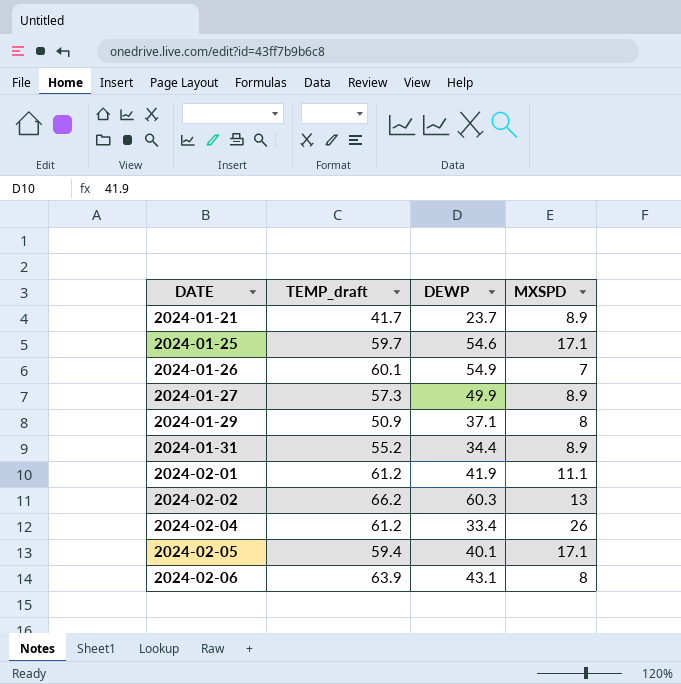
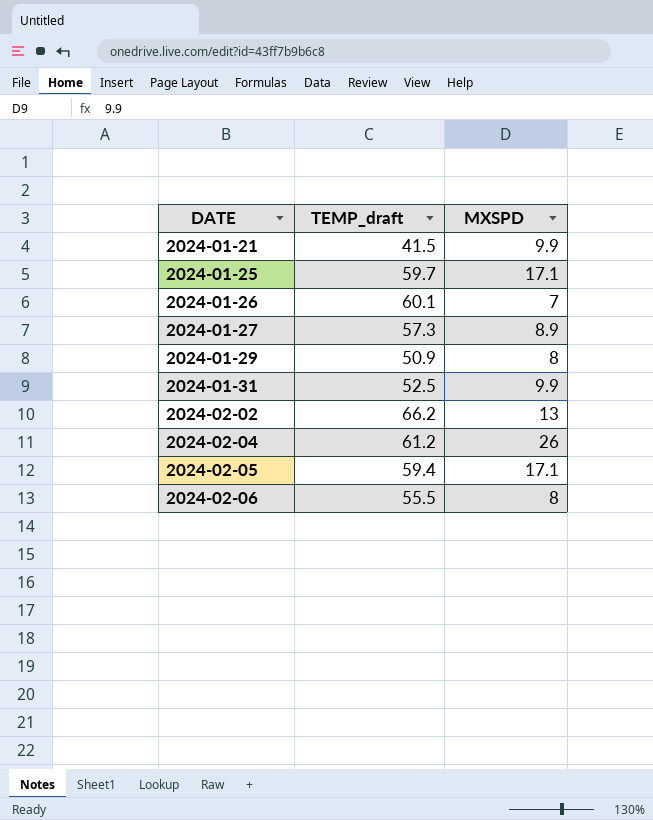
column DEWP | position: 3 -> none
row 2024-02-01: 61.2 | 41.9 | 11.1 -> none
2024-01-21 | TEMP_draft: 41.7 -> 41.5
2024-01-21 | MXSPD: 8.9 -> 9.9
2024-01-31 | TEMP_draft: 55.2 -> 52.5
2024-01-31 | MXSPD: 8.9 -> 9.9
2024-02-06 | TEMP_draft: 63.9 -> 55.5

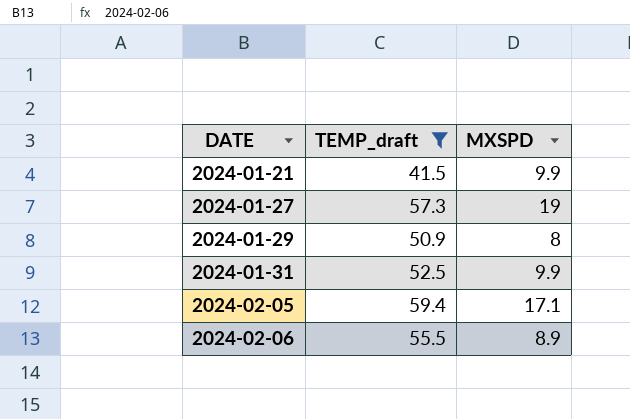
filter: none -> TEMP_draft <= 59.4
2024-01-27 | MXSPD: 8.9 -> 19
2024-02-06 | MXSPD: 8 -> 8.9

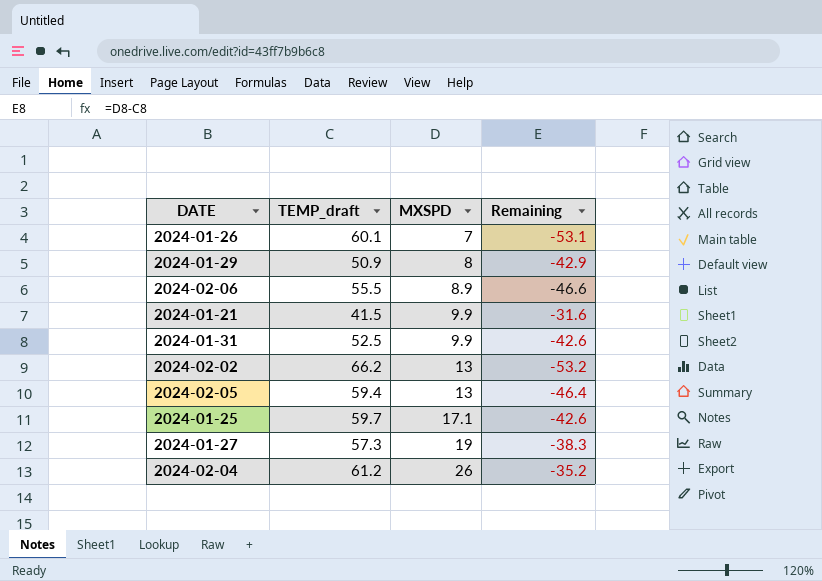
filter: TEMP_draft <= 59.4 -> none
row order: DATE ascending -> MXSPD ascending
column Remaining | formula: none -> [MXSPD] - [TEMP_draft]
2024-02-05 | MXSPD: 17.1 -> 13

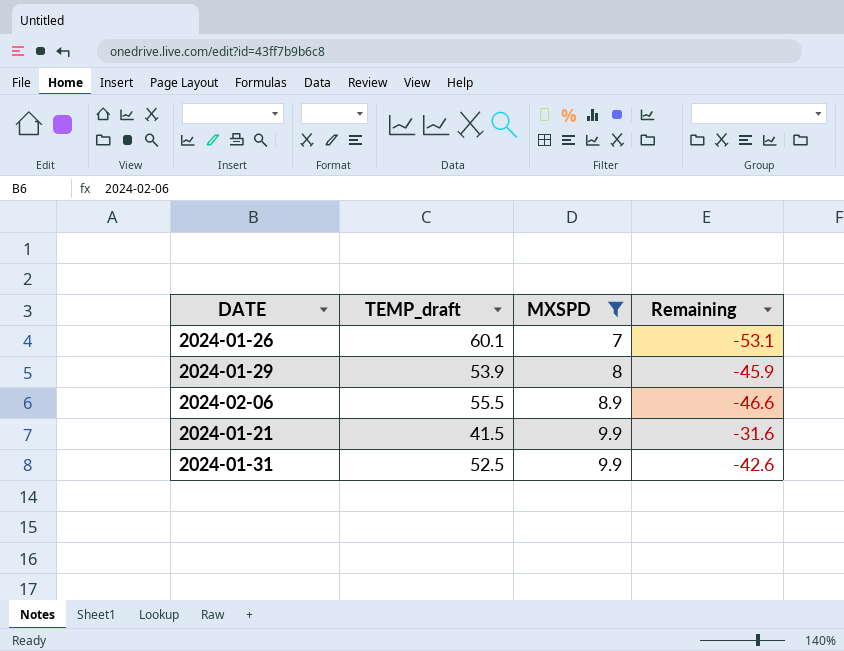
filter: none -> MXSPD <= 9.9
2024-01-29 | TEMP_draft: 50.9 -> 53.9
2024-01-29 | Remaining: -42.9 -> -45.9

